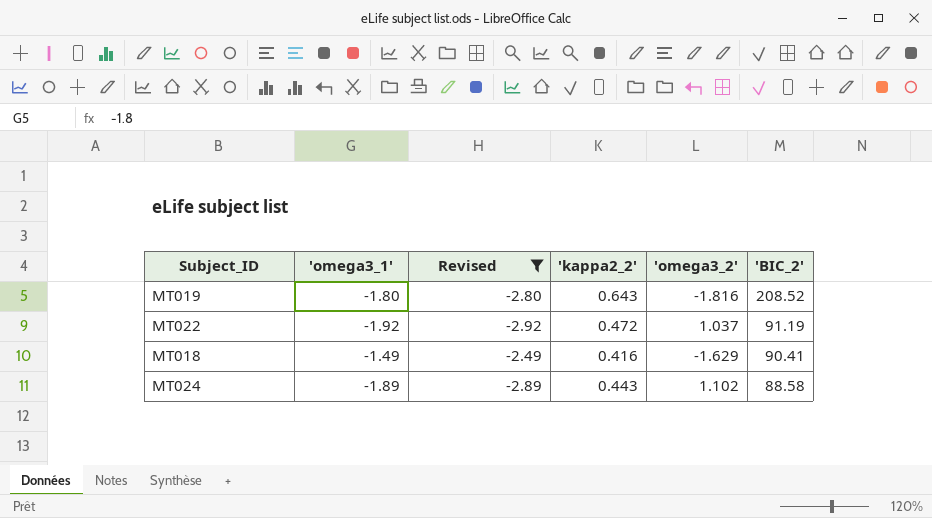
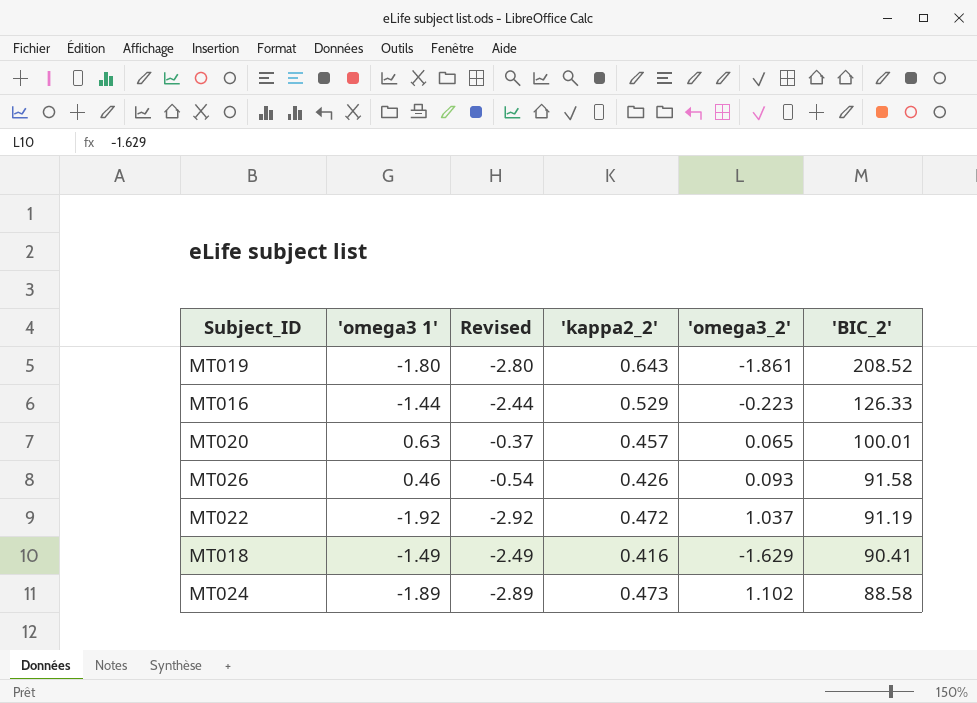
filter: Revised <= -2.49 -> none
column name: 'omega3_1' -> 'omega3 1'
MT019 | 'omega3_2': -1.816 -> -1.861
MT024 | 'kappa2_2': 0.443 -> 0.473

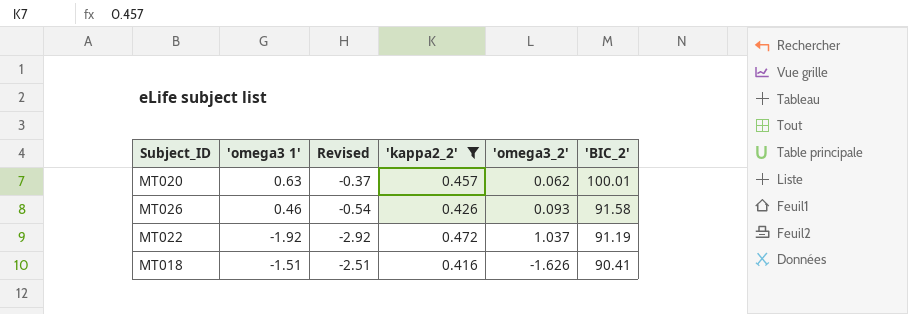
filter: none -> 'kappa2_2' <= 0.472
MT020 | 'omega3_2': 0.065 -> 0.062
MT018 | 'omega3 1': -1.49 -> -1.51
MT018 | Revised: -2.49 -> -2.51
MT018 | 'omega3_2': -1.629 -> -1.626

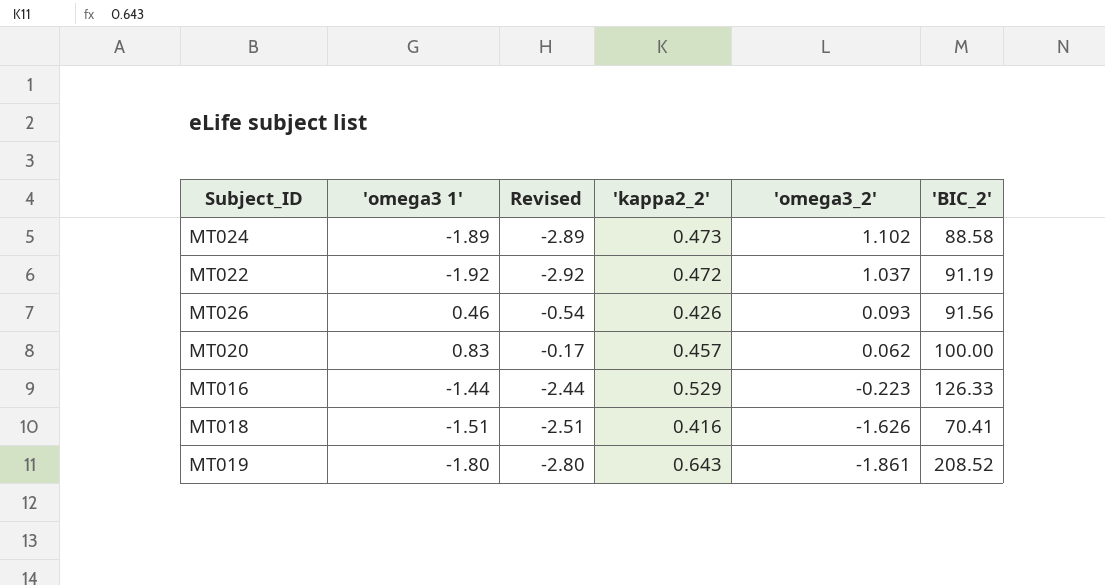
filter: 'kappa2_2' <= 0.472 -> none
row order: 'BIC_2' descending -> 'omega3_2' descending
MT026 | 'BIC_2': 91.58 -> 91.56
MT020 | 'omega3 1': 0.63 -> 0.83
MT020 | Revised: -0.37 -> -0.17
MT020 | 'BIC_2': 100.01 -> 100.00
MT018 | 'BIC_2': 90.41 -> 70.41

